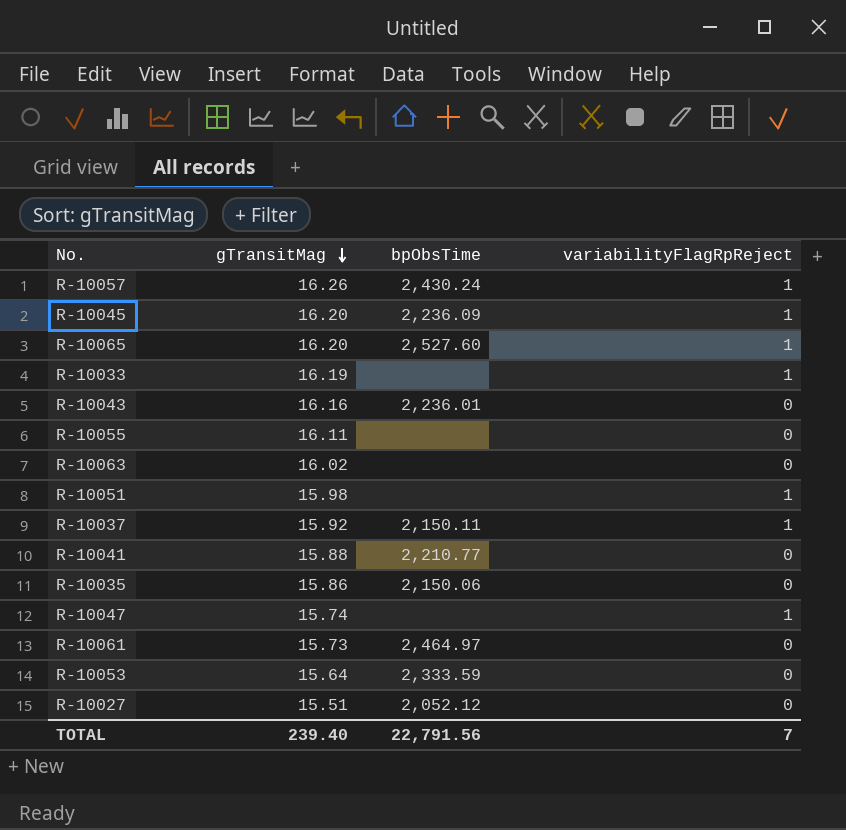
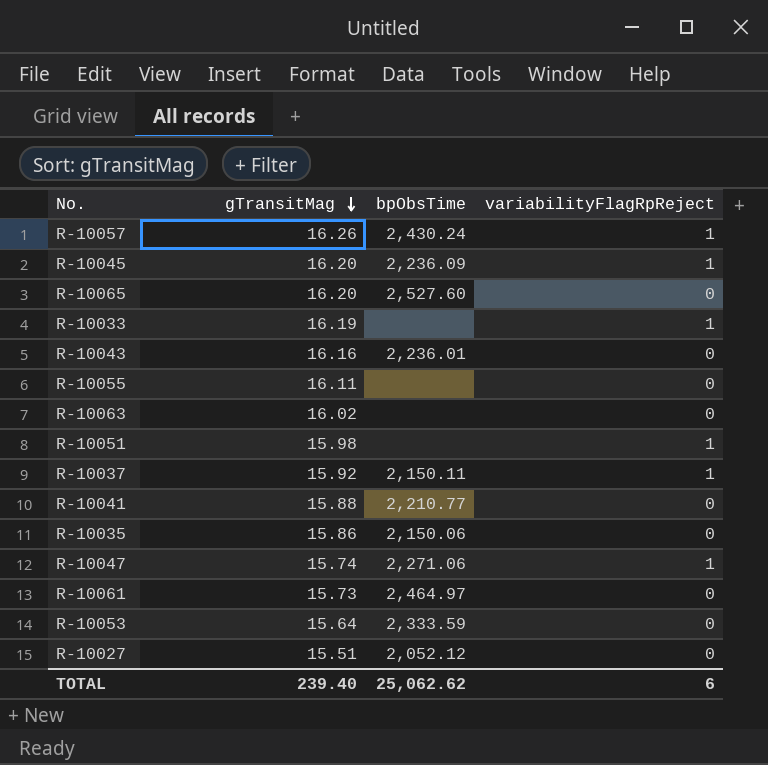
R-10065 | variabilityFlagRpReject: 1 -> 0
R-10047 | bpObsTime: none -> 2,271.06
TOTAL | bpObsTime: 22,791.56 -> 25,062.62
TOTAL | variabilityFlagRpReject: 7 -> 6

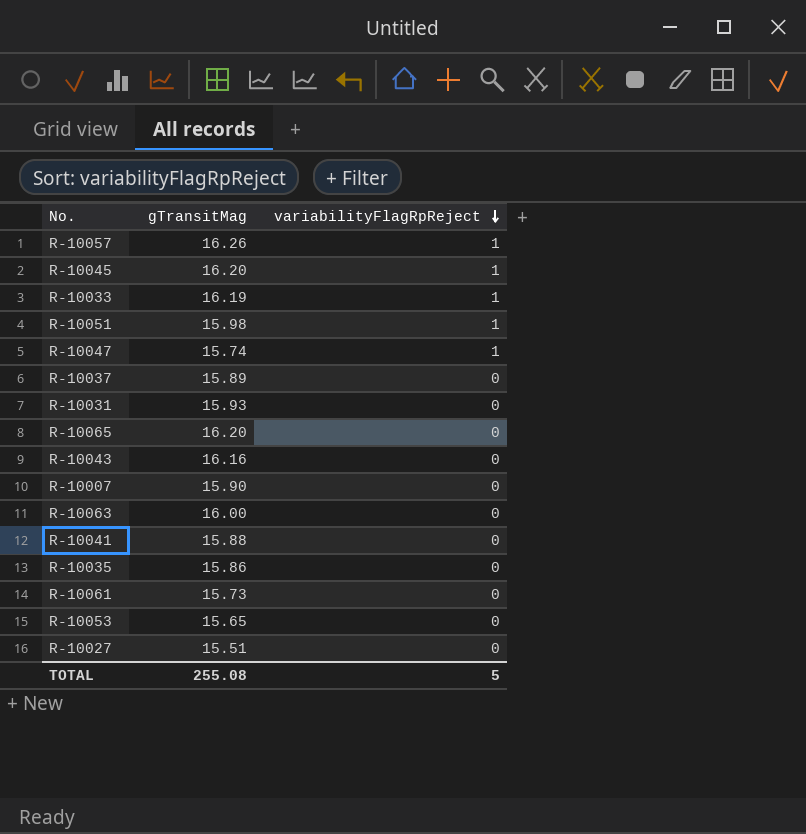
row order: gTransitMag descending -> variabilityFlagRpReject descending
column bpObsTime | position: 3 -> none
row R-10055: 16.11 | none | 0 -> none
R-10037 | gTransitMag: 15.92 -> 15.89
R-10037 | variabilityFlagRpReject: 1 -> 0
row R-10031: none -> 15.93 | 0
row R-10007: none -> 15.90 | 0
R-10063 | gTransitMag: 16.02 -> 16.00
R-10053 | gTransitMag: 15.64 -> 15.65
TOTAL | gTransitMag: 239.40 -> 255.08
TOTAL | variabilityFlagRpReject: 6 -> 5

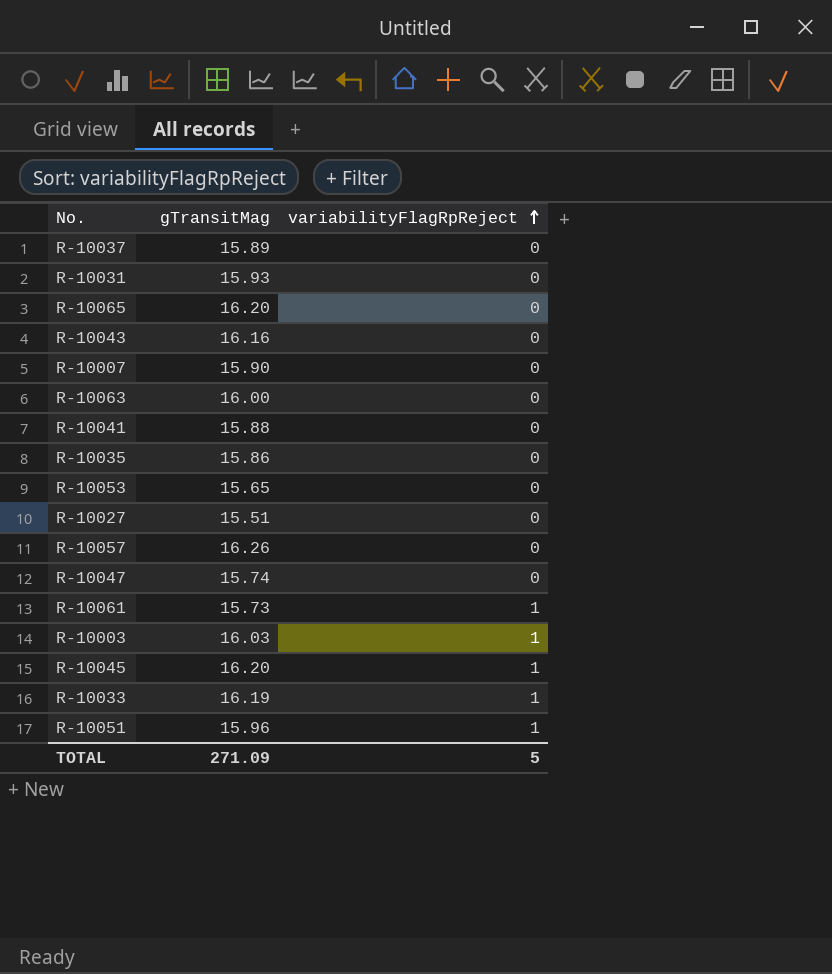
row order: variabilityFlagRpReject descending -> variabilityFlagRpReject ascending
R-10057 | variabilityFlagRpReject: 1 -> 0
R-10047 | variabilityFlagRpReject: 1 -> 0
R-10061 | variabilityFlagRpReject: 0 -> 1
row R-10003: none -> 16.03 | 1
R-10051 | gTransitMag: 15.98 -> 15.96
TOTAL | gTransitMag: 255.08 -> 271.09

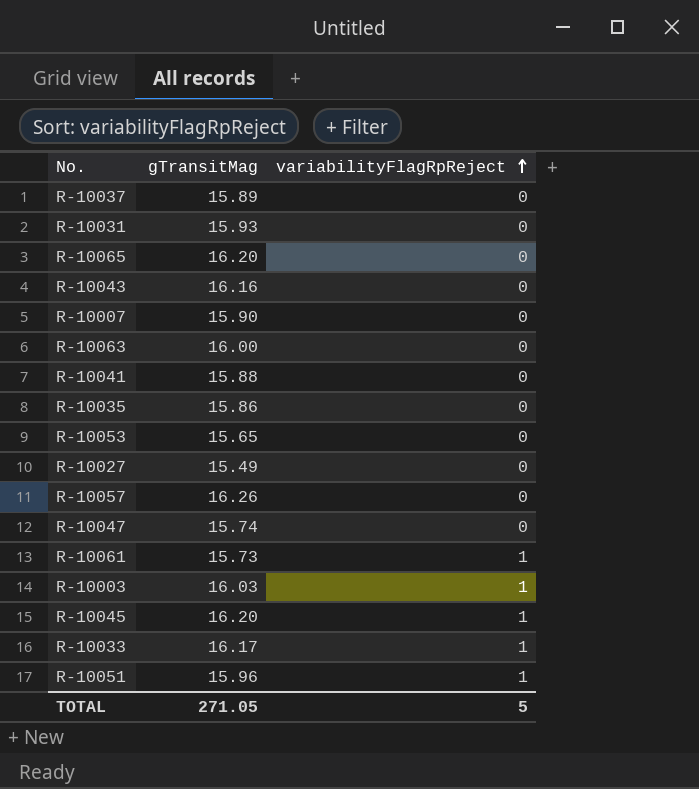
R-10027 | gTransitMag: 15.51 -> 15.49
R-10033 | gTransitMag: 16.19 -> 16.17
TOTAL | gTransitMag: 271.09 -> 271.05

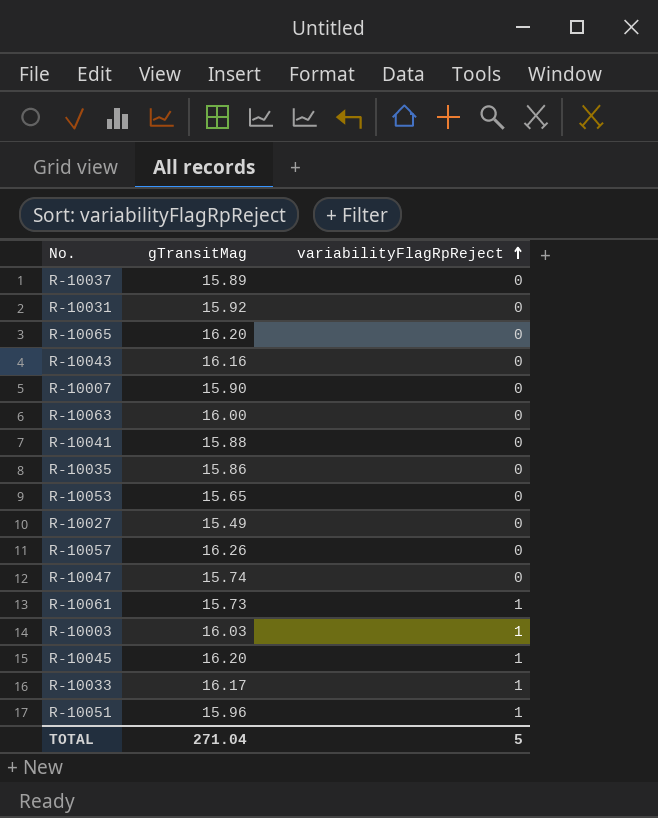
R-10031 | gTransitMag: 15.93 -> 15.92
TOTAL | gTransitMag: 271.05 -> 271.04

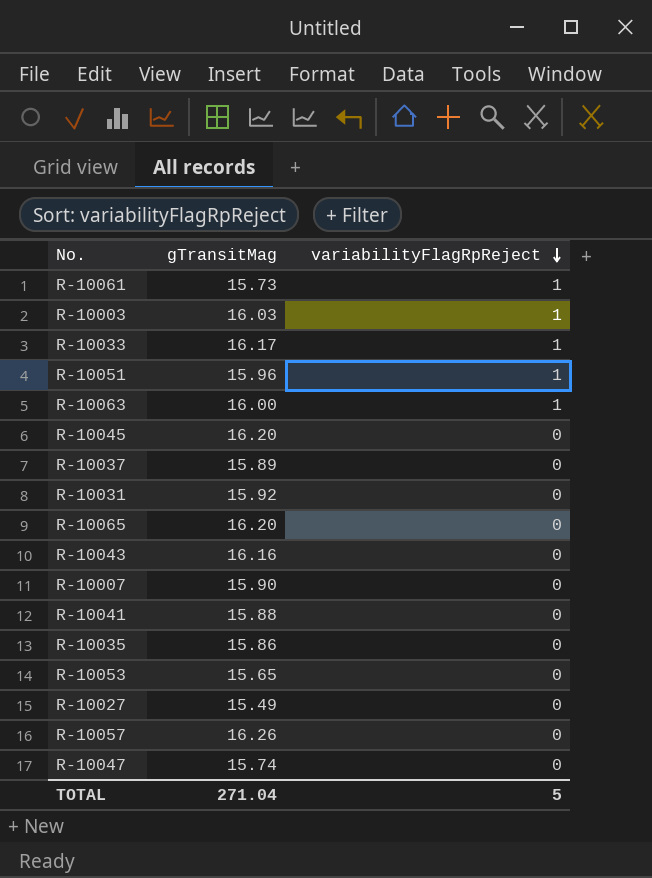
row order: variabilityFlagRpReject ascending -> variabilityFlagRpReject descending
R-10063 | variabilityFlagRpReject: 0 -> 1
R-10045 | variabilityFlagRpReject: 1 -> 0

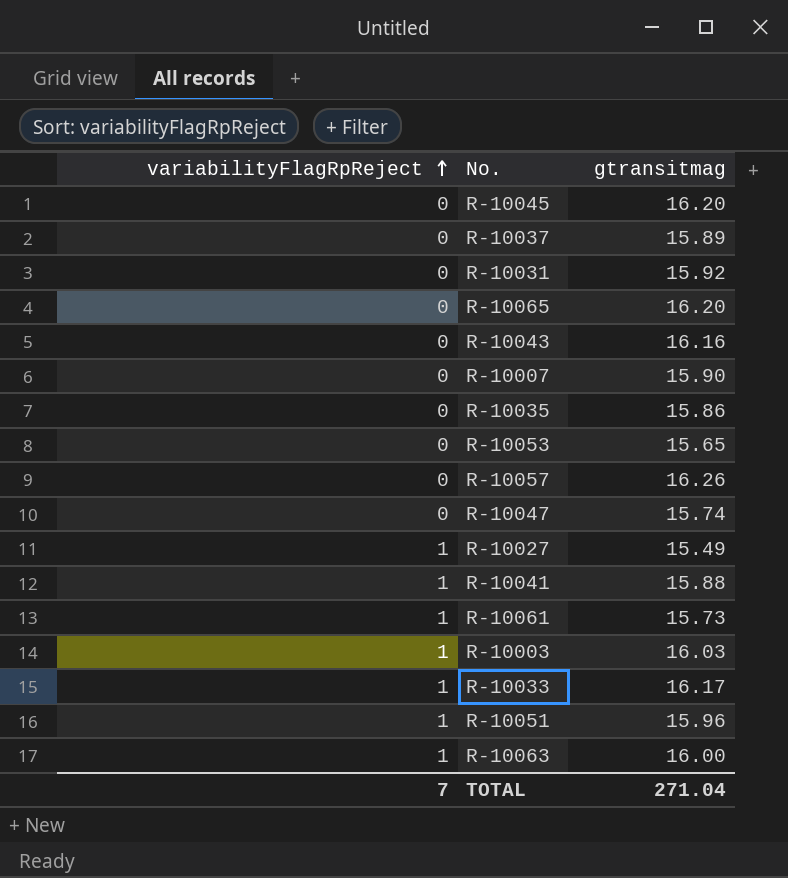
row order: variabilityFlagRpReject descending -> variabilityFlagRpReject ascending
column variabilityFlagRpReject | position: 3 -> 1
column name: gTransitMag -> gtransitmag
R-10027 | variabilityFlagRpReject: 0 -> 1
R-10041 | variabilityFlagRpReject: 0 -> 1
TOTAL | variabilityFlagRpReject: 5 -> 7

